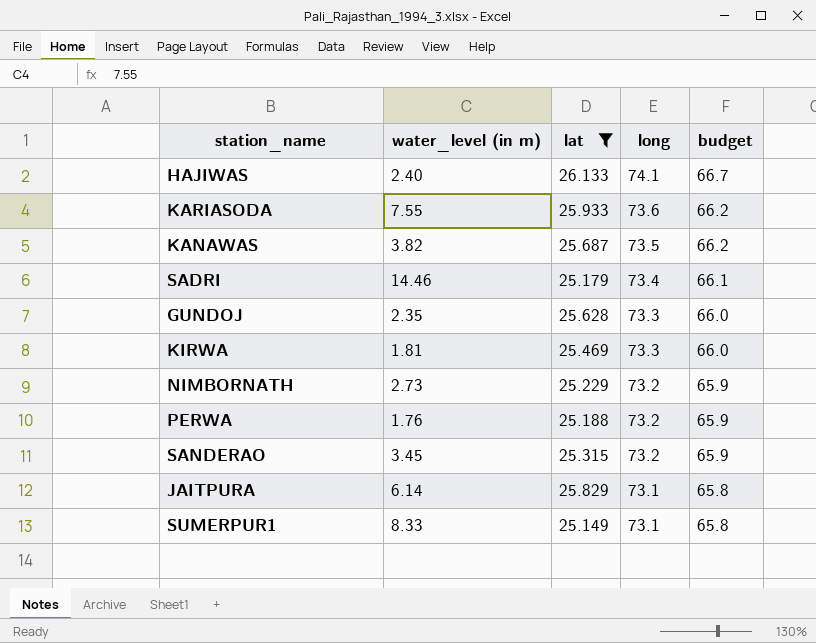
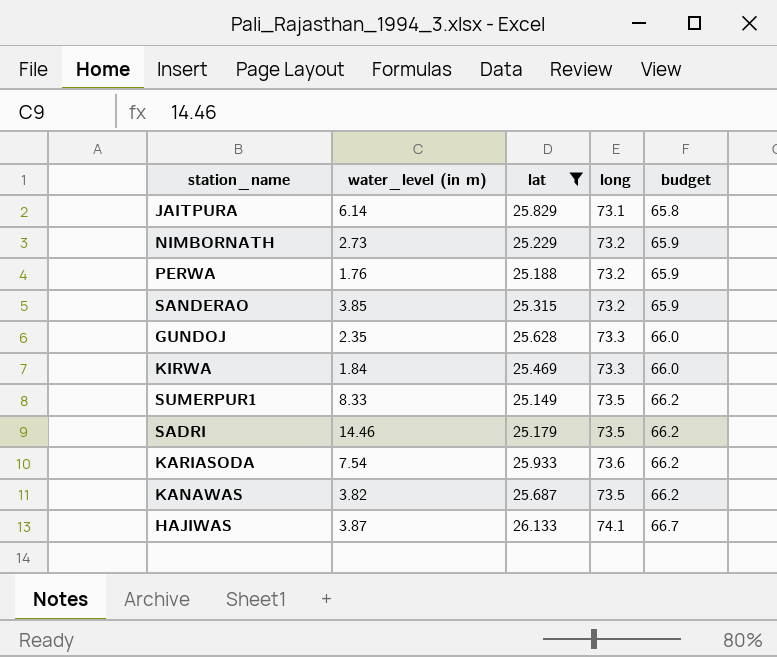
row order: long descending -> budget ascending
SANDERAO | water_level (in m): 3.45 -> 3.85
KIRWA | water_level (in m): 1.81 -> 1.84
SUMERPUR1 | long: 73.1 -> 73.5
SUMERPUR1 | budget: 65.8 -> 66.2
SADRI | long: 73.4 -> 73.5
SADRI | budget: 66.1 -> 66.2
KARIASODA | water_level (in m): 7.55 -> 7.54
HAJIWAS | water_level (in m): 2.40 -> 3.87

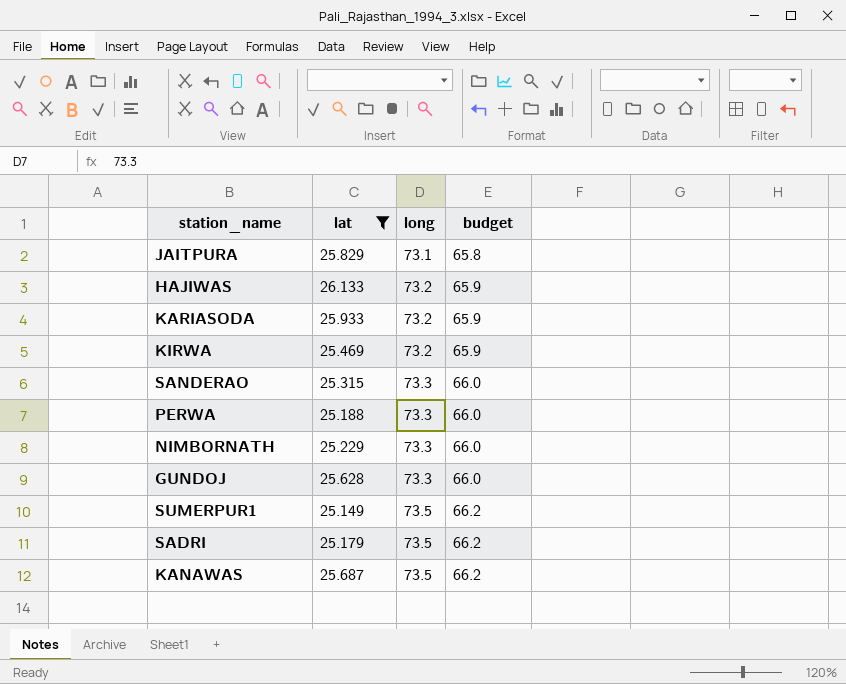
row order: budget ascending -> long ascending
column water_level (in m) | position: 2 -> none
HAJIWAS | long: 74.1 -> 73.2
HAJIWAS | budget: 66.7 -> 65.9
KARIASODA | long: 73.6 -> 73.2
KARIASODA | budget: 66.2 -> 65.9
KIRWA | long: 73.3 -> 73.2
KIRWA | budget: 66.0 -> 65.9
SANDERAO | long: 73.2 -> 73.3
SANDERAO | budget: 65.9 -> 66.0
PERWA | long: 73.2 -> 73.3
PERWA | budget: 65.9 -> 66.0
NIMBORNATH | long: 73.2 -> 73.3
NIMBORNATH | budget: 65.9 -> 66.0

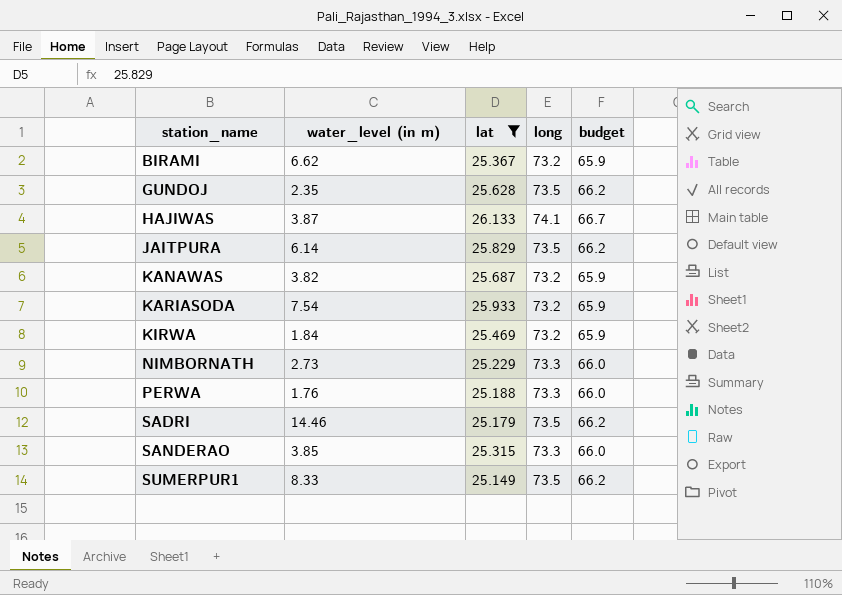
row order: long ascending -> station_name ascending
column water_level (in m) | position: none -> 2
row BIRAMI: none -> 6.62 | 25.367 | 73.2 | 65.9
GUNDOJ | long: 73.3 -> 73.5
GUNDOJ | budget: 66.0 -> 66.2
HAJIWAS | long: 73.2 -> 74.1
HAJIWAS | budget: 65.9 -> 66.7
JAITPURA | long: 73.1 -> 73.5
JAITPURA | budget: 65.8 -> 66.2
KANAWAS | long: 73.5 -> 73.2
KANAWAS | budget: 66.2 -> 65.9

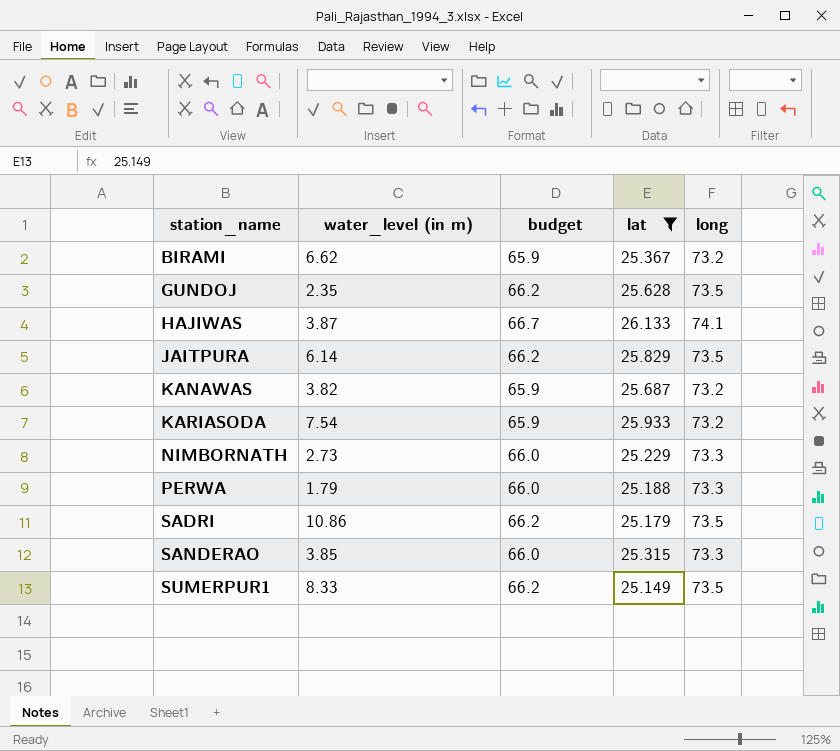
column budget | position: 5 -> 3
row KIRWA: 1.84 | 25.469 | 73.2 | 65.9 -> none
PERWA | water_level (in m): 1.76 -> 1.79
SADRI | water_level (in m): 14.46 -> 10.86

